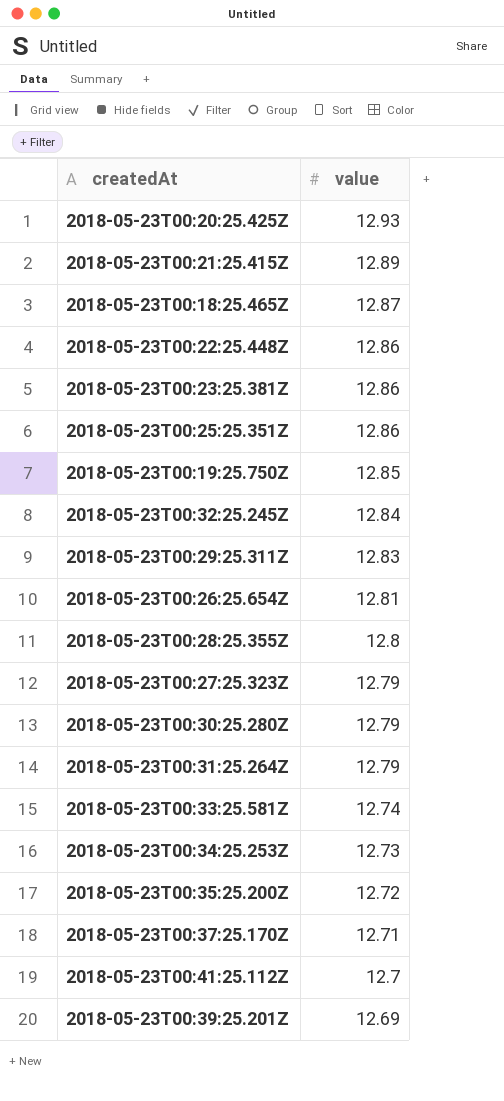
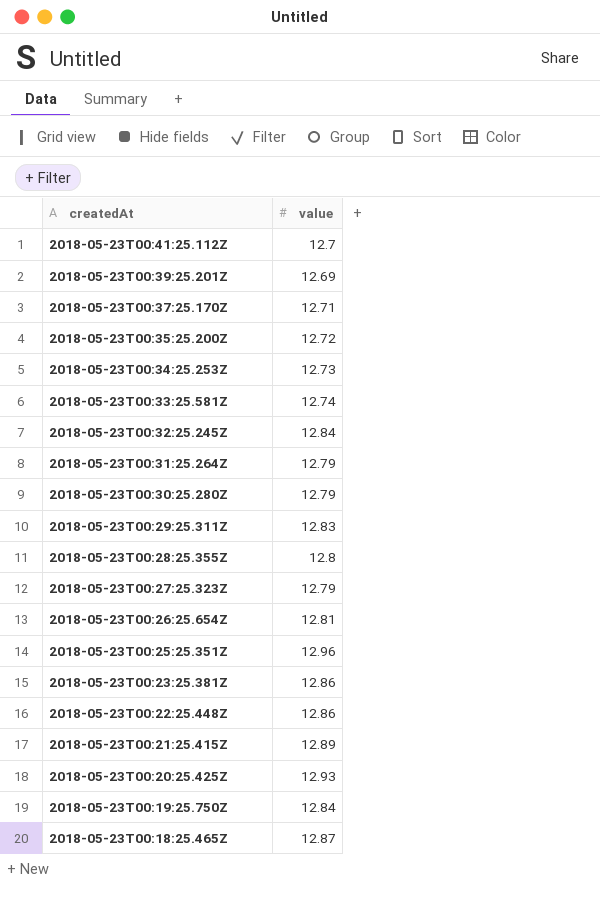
row order: value descending -> createdAt descending
2018-05-23T00:25:25.351Z | value: 12.86 -> 12.96
2018-05-23T00:19:25.750Z | value: 12.85 -> 12.84

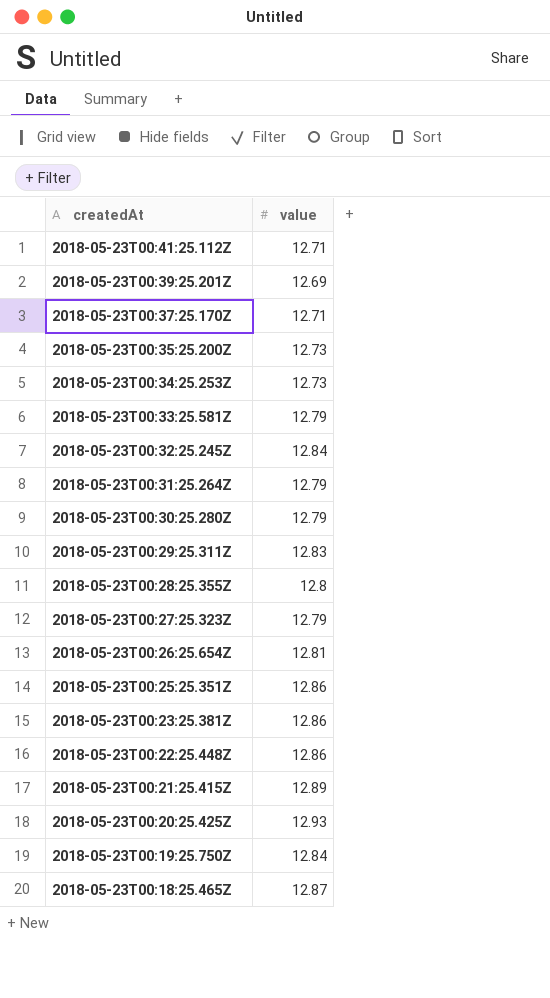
2018-05-23T00:41:25.112Z | value: 12.7 -> 12.71
2018-05-23T00:35:25.200Z | value: 12.72 -> 12.73
2018-05-23T00:33:25.581Z | value: 12.74 -> 12.79
2018-05-23T00:25:25.351Z | value: 12.96 -> 12.86

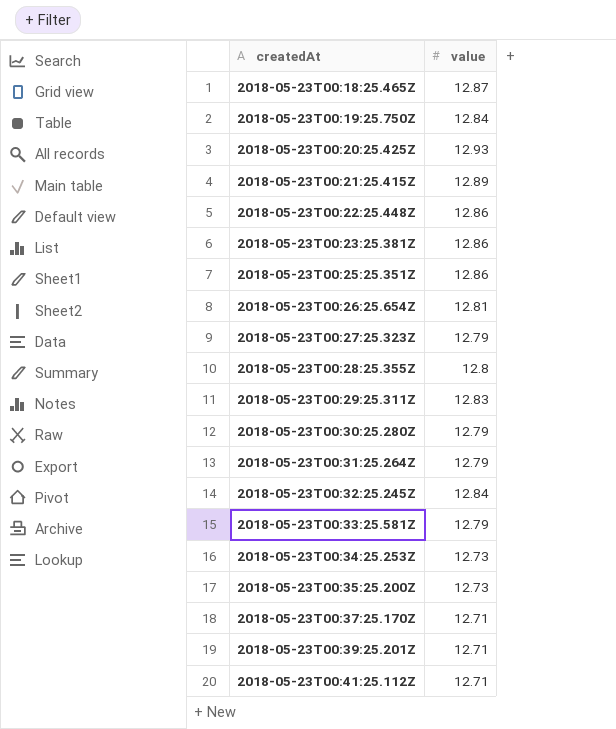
row order: createdAt descending -> createdAt ascending
2018-05-23T00:39:25.201Z | value: 12.69 -> 12.71

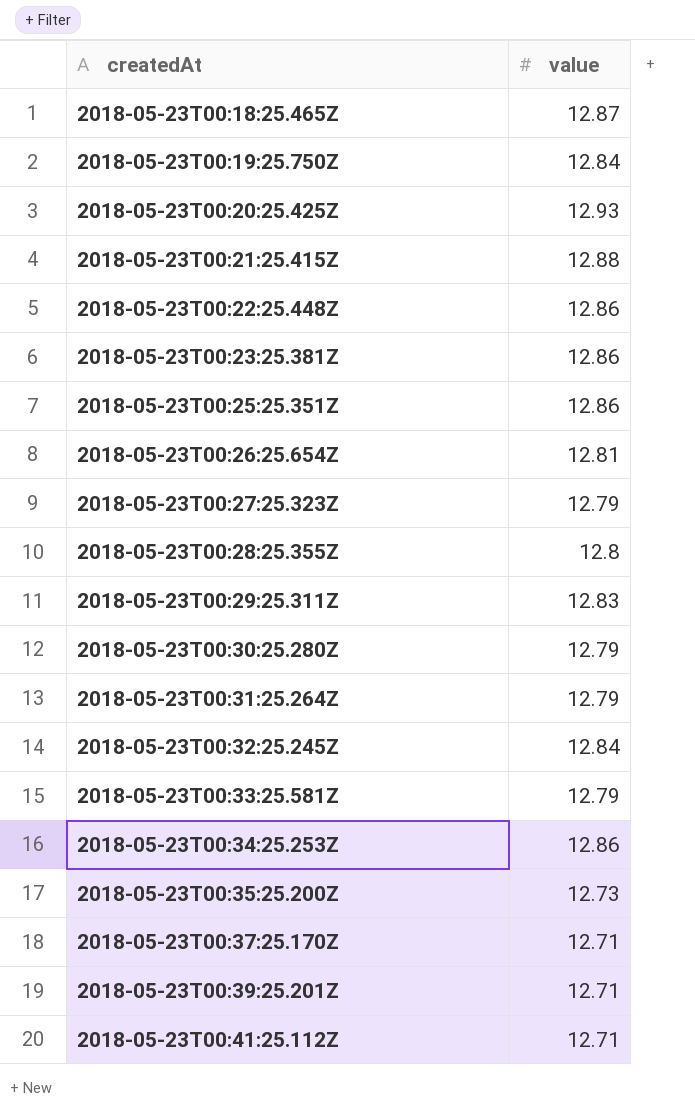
2018-05-23T00:21:25.415Z | value: 12.89 -> 12.88
2018-05-23T00:34:25.253Z | value: 12.73 -> 12.86

